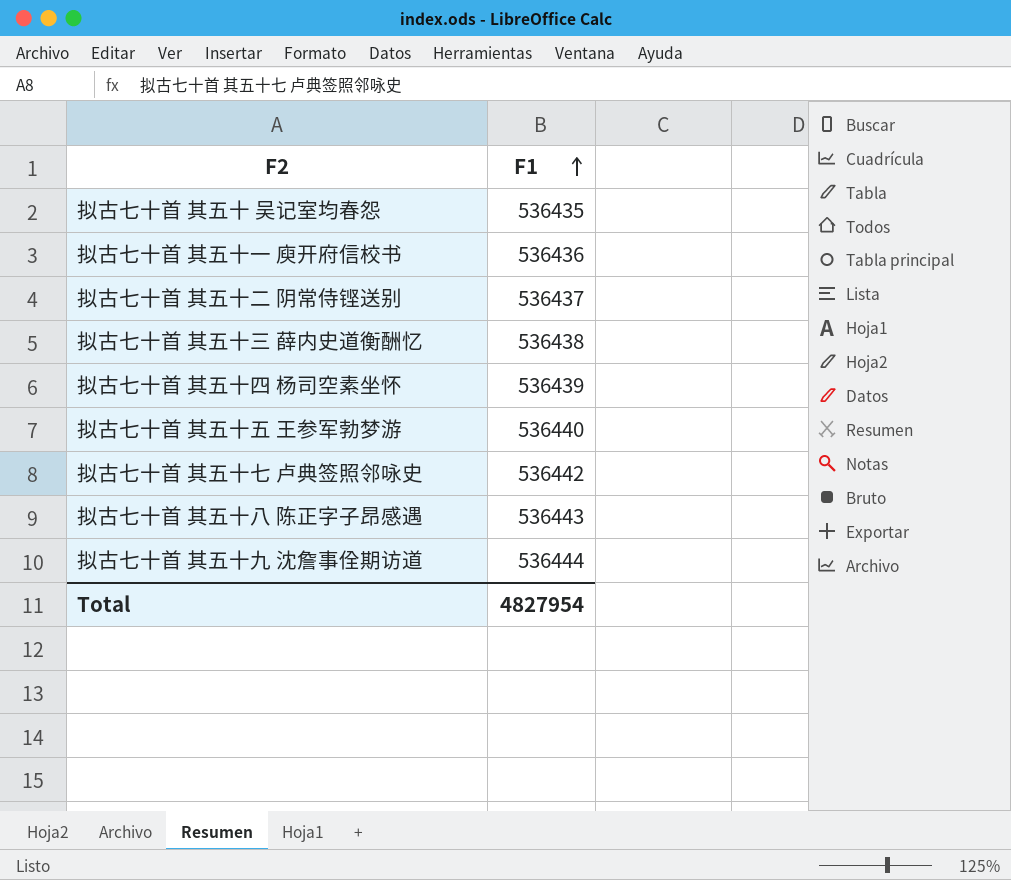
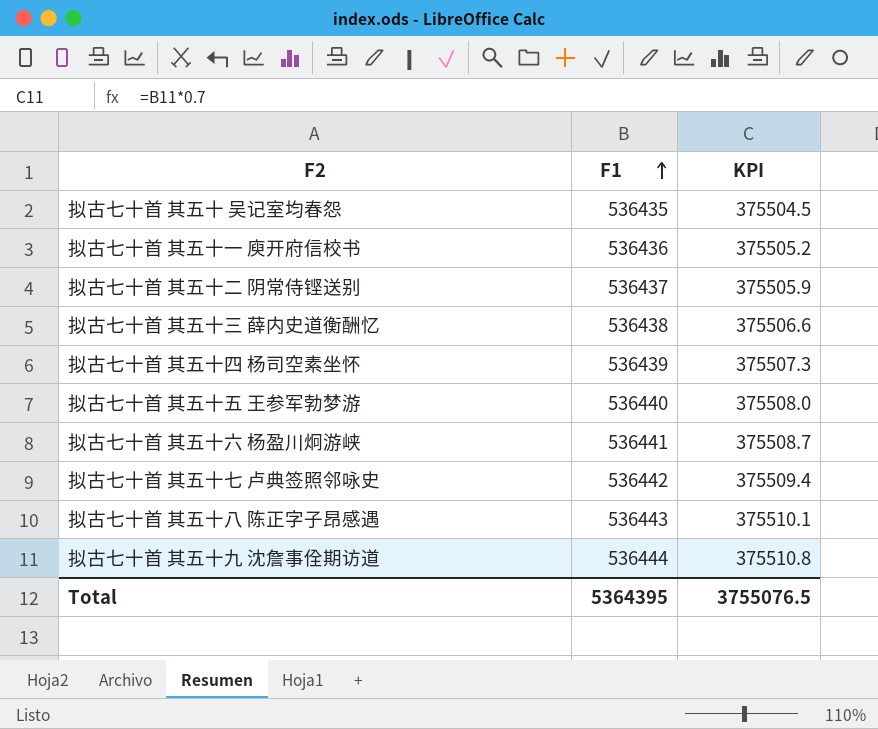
column KPI | formula: none -> [F1] * 0.7
row 拟古七十首 其五十六 杨盈川炯游峡: none -> 536441 | 375508.7
Total | F1: 4827954 -> 5364395

